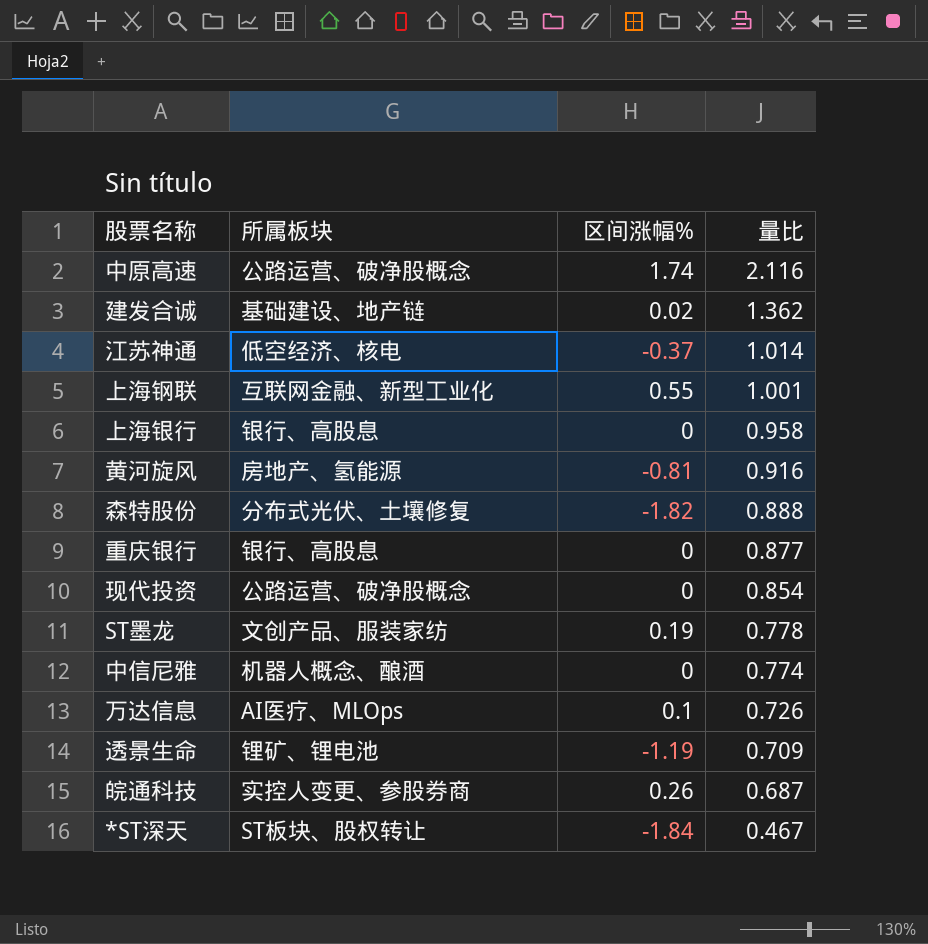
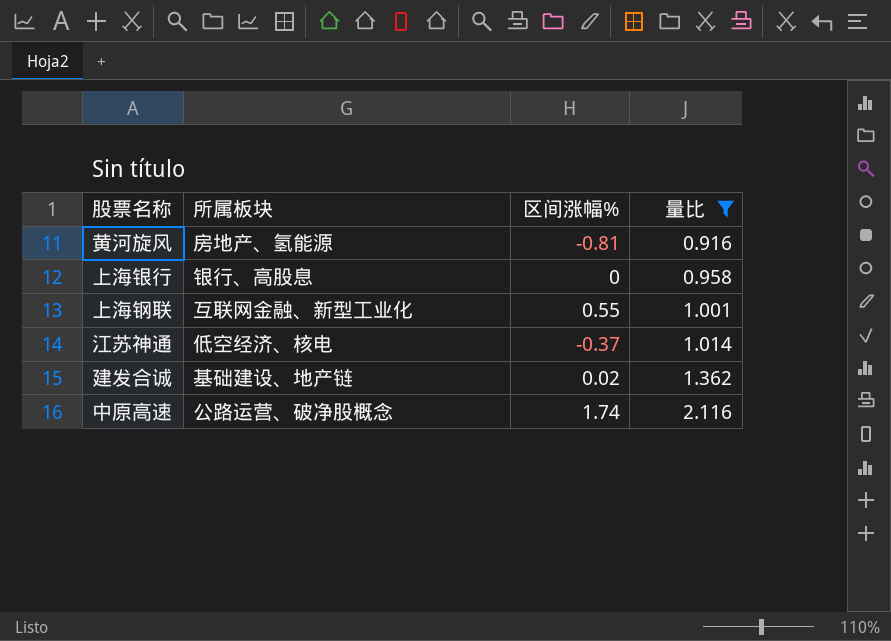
filter: none -> 量比 >= 0.916
row order: 量比 descending -> 量比 ascending

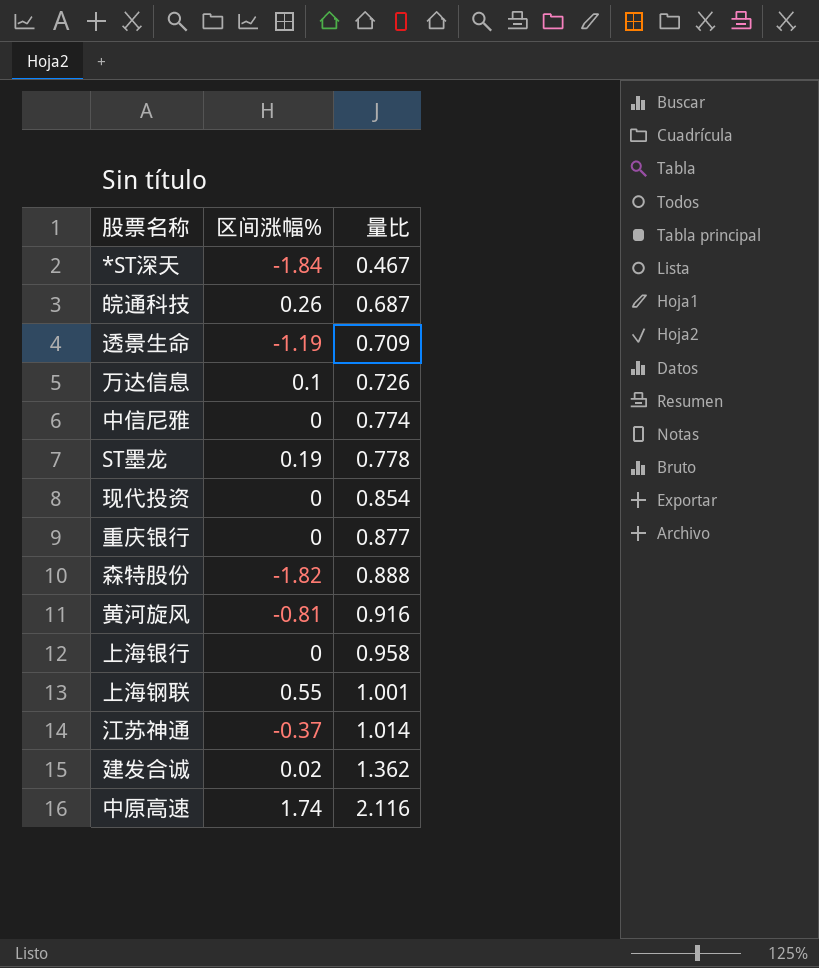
filter: 量比 >= 0.916 -> none
column 所属板块 | position: 2 -> none

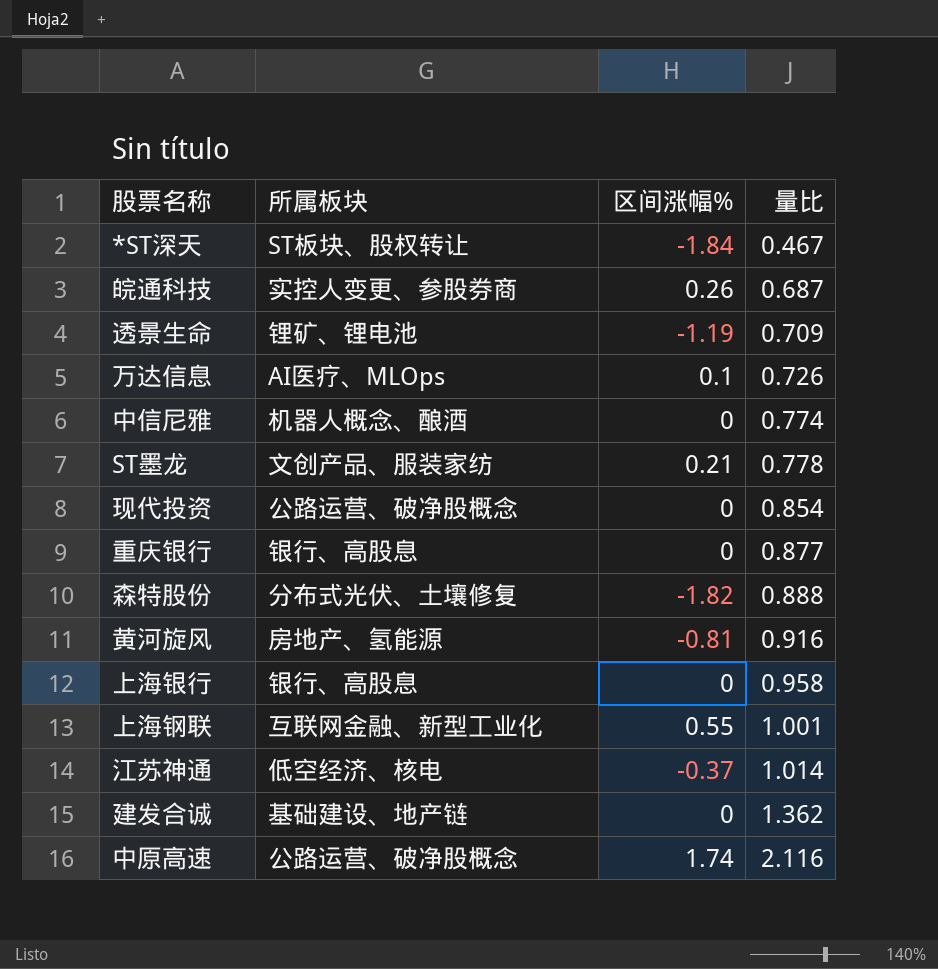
column 所属板块 | position: none -> 2
ST墨龙 | 区间涨幅%: 0.19 -> 0.21
建发合诚 | 区间涨幅%: 0.02 -> 0

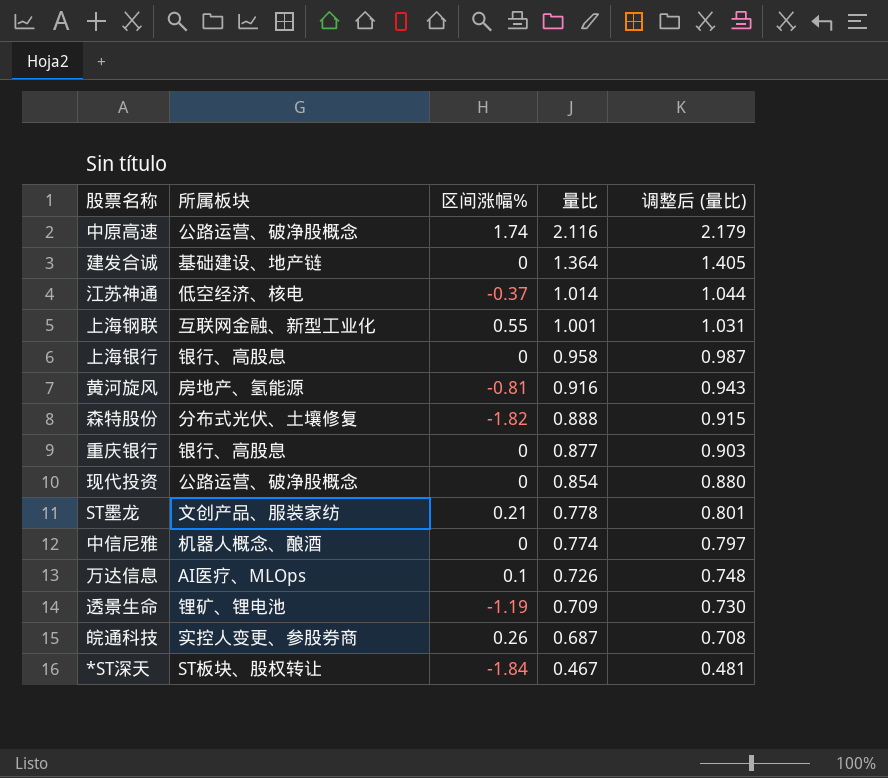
row order: 量比 ascending -> 量比 descending
column 调整后 (量比) | formula: none -> [量比] * 1.03
建发合诚 | 量比: 1.362 -> 1.364

